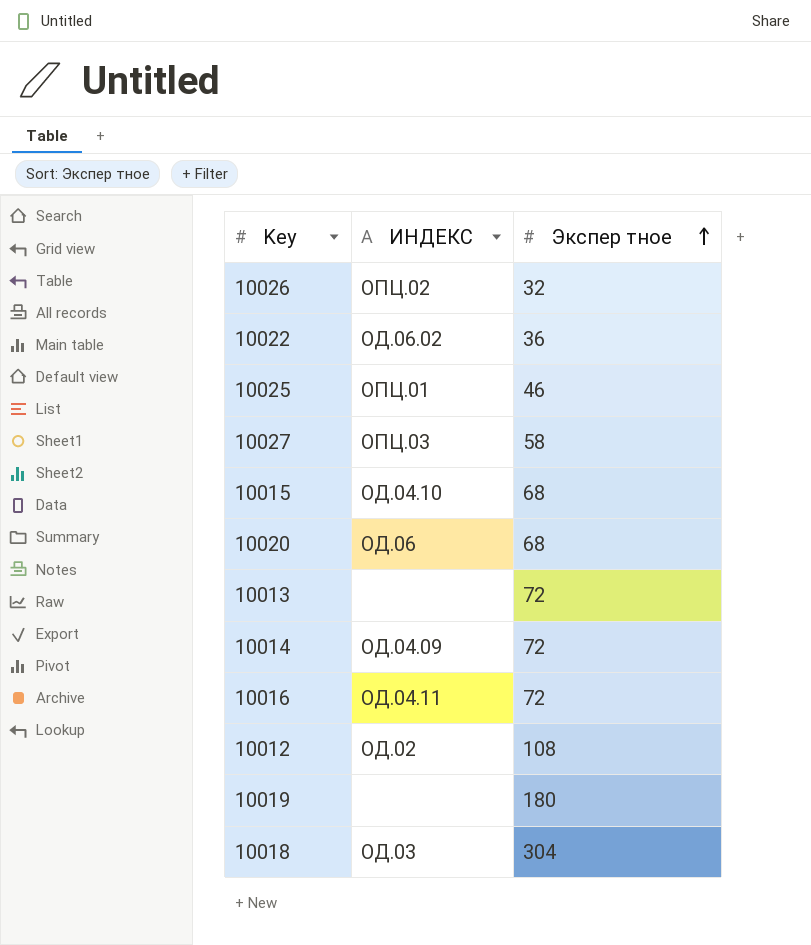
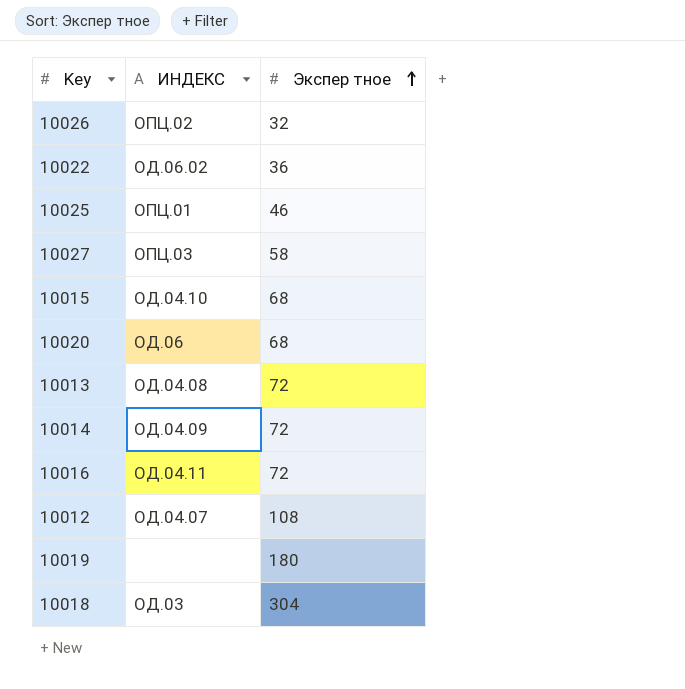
10013 | ИНДЕКС: none -> ОД.04.08
10012 | ИНДЕКС: ОД.02 -> ОД.04.07

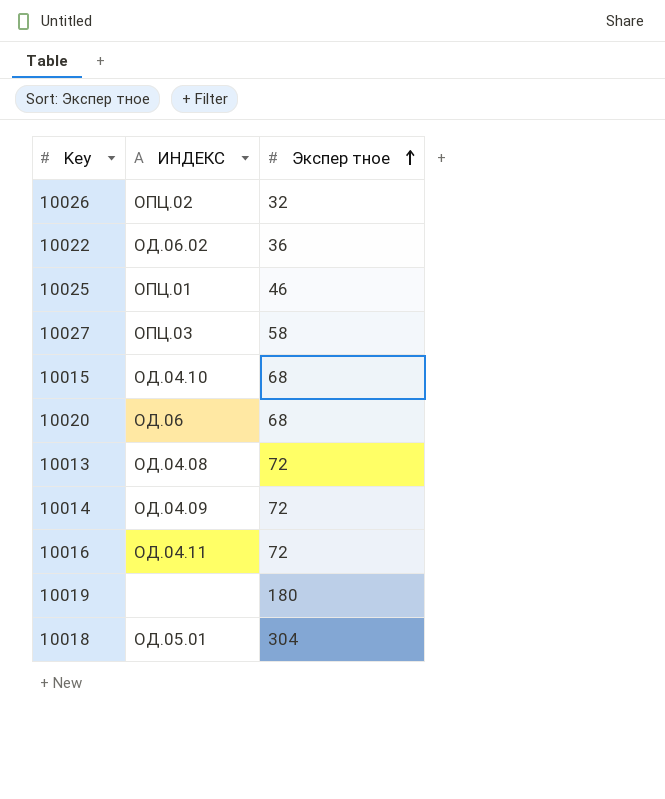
row 10012: ОД.04.07 | 108 -> none
10018 | ИНДЕКС: ОД.03 -> ОД.05.01

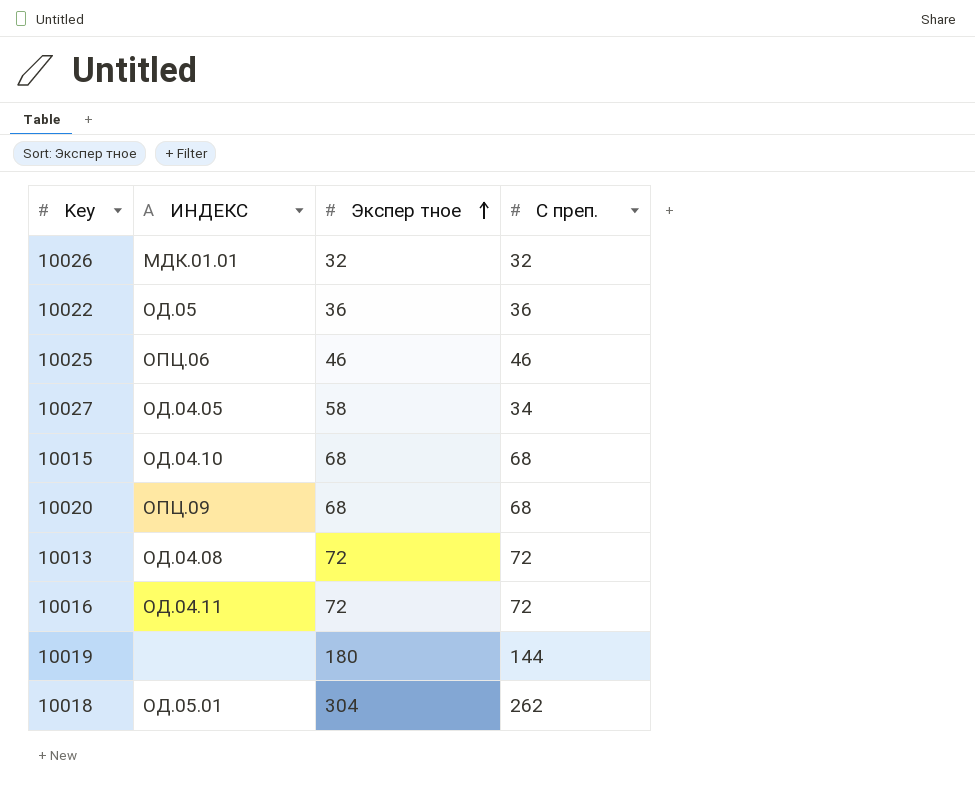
column С преп. | position: none -> 4
row 10014: ОД.04.09 | 72 -> none
10026 | ИНДЕКС: ОПЦ.02 -> МДК.01.01
10022 | ИНДЕКС: ОД.06.02 -> ОД.05
10025 | ИНДЕКС: ОПЦ.01 -> ОПЦ.06
10027 | ИНДЕКС: ОПЦ.03 -> ОД.04.05
10020 | ИНДЕКС: ОД.06 -> ОПЦ.09

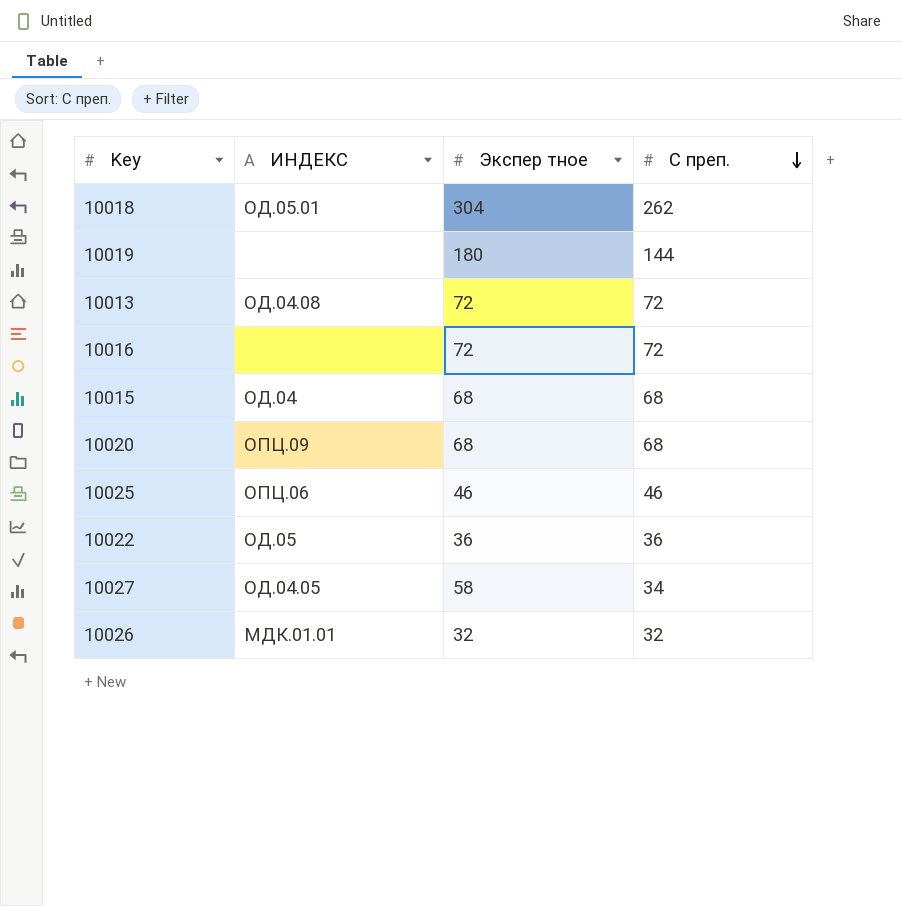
row order: Экспер тное ascending -> С преп. descending
10016 | ИНДЕКС: ОД.04.11 -> none
10015 | ИНДЕКС: ОД.04.10 -> ОД.04

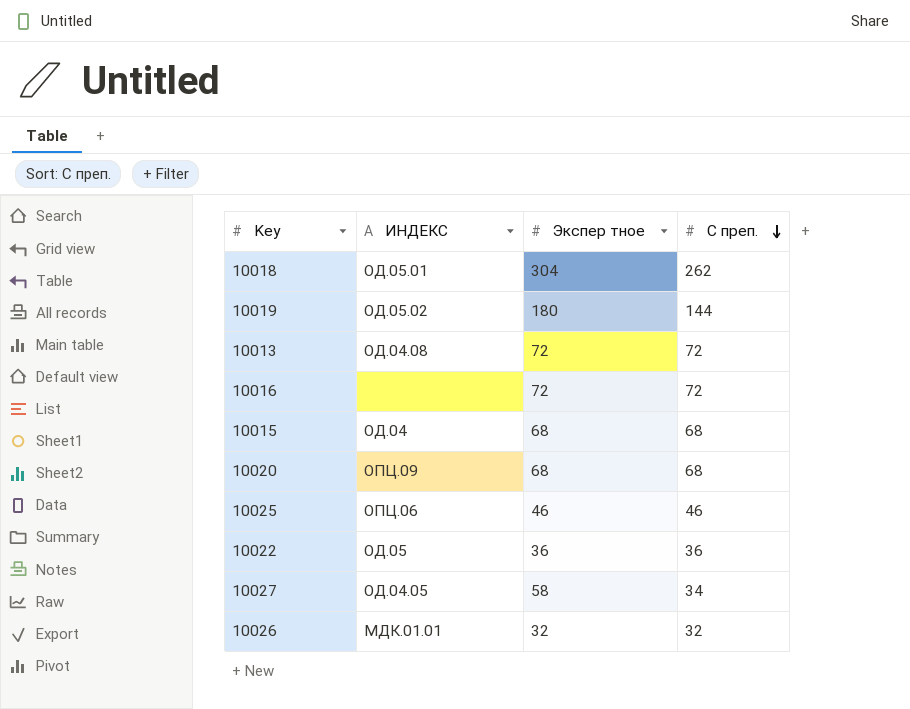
10019 | ИНДЕКС: none -> ОД.05.02

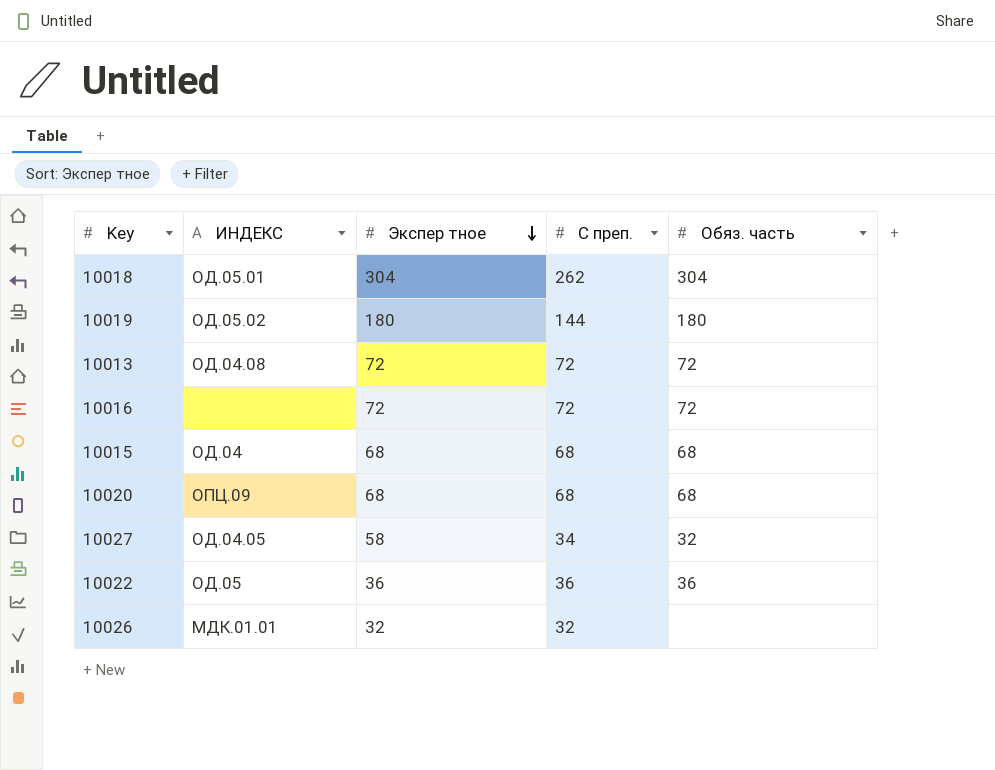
row order: С преп. descending -> Экспер тное descending
column Обяз. часть | position: none -> 5
row 10025: ОПЦ.06 | 46 | 46 -> none

